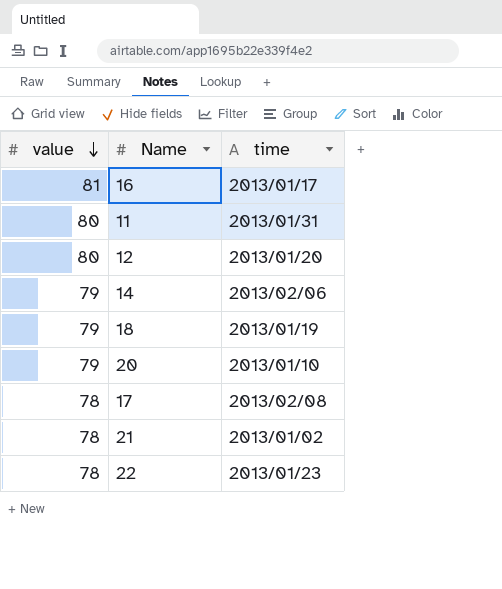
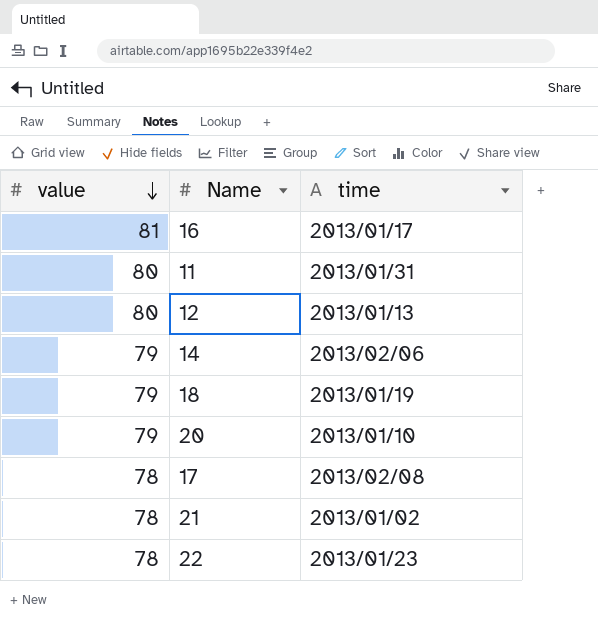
12 | time: 2013/01/20 -> 2013/01/13

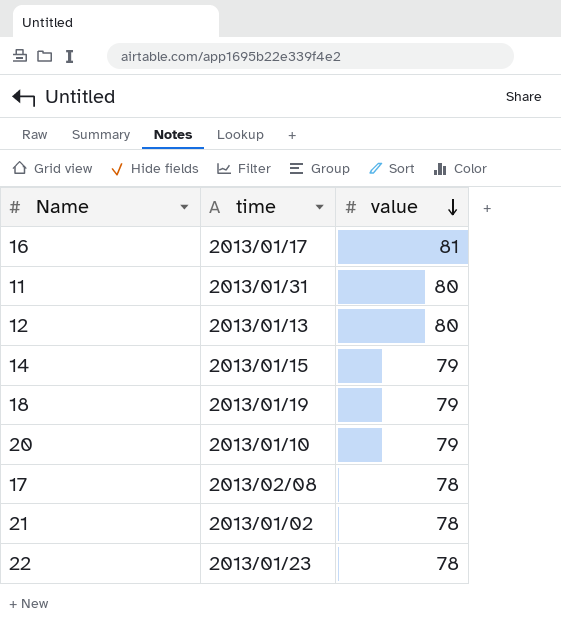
column value | position: 1 -> 3
14 | time: 2013/02/06 -> 2013/01/15

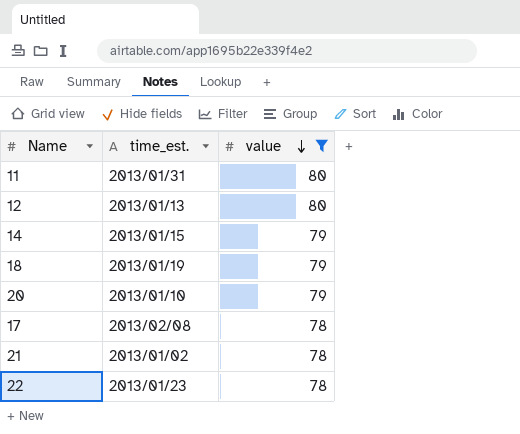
filter: none -> value != 81
column name: time -> time_est.

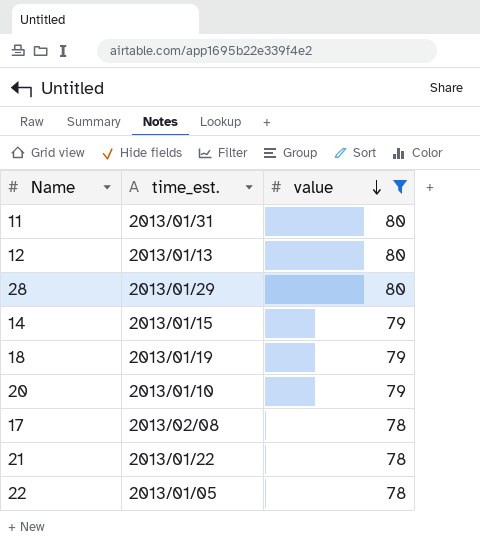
row 28: none -> 2013/01/29 | 80
21 | time_est.: 2013/01/02 -> 2013/01/22
22 | time_est.: 2013/01/23 -> 2013/01/05

